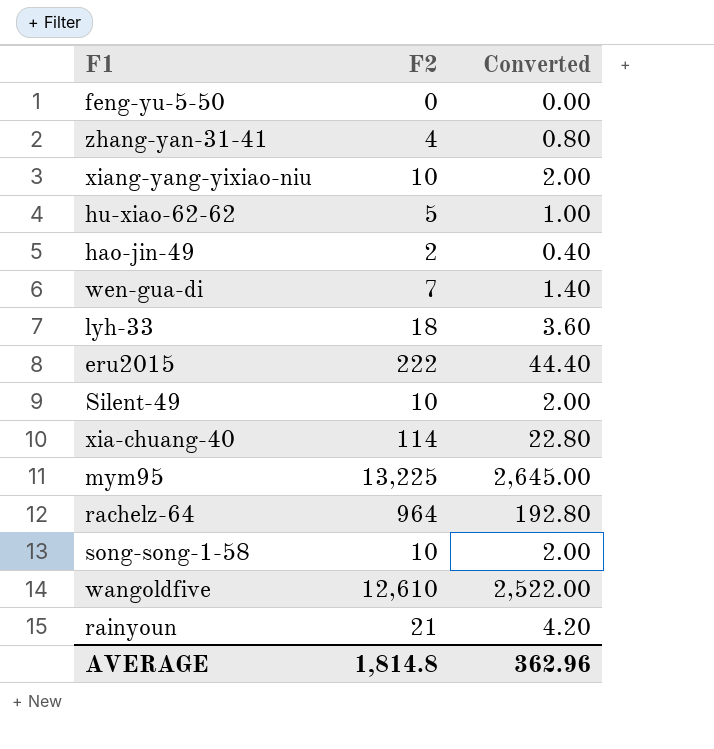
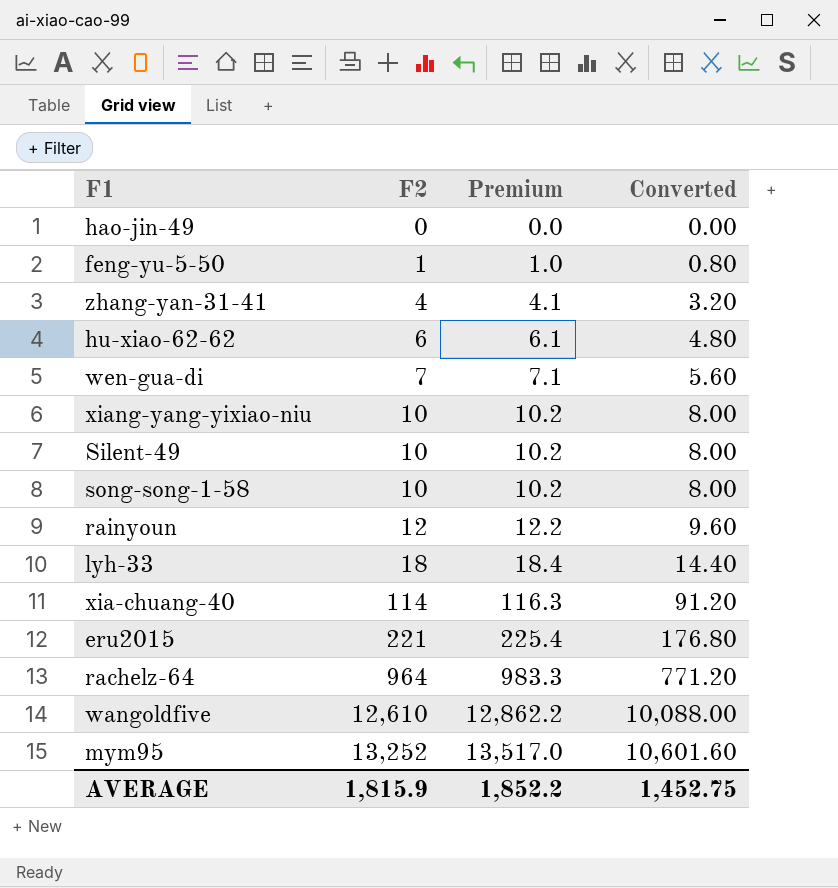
row order: none -> F2 ascending
column Premium | formula: none -> [F2] * 1.02
column Converted | formula: [F2] * 0.2 -> [F2] * 0.8
hao-jin-49 | F2: 2 -> 0
feng-yu-5-50 | F2: 0 -> 1
hu-xiao-62-62 | F2: 5 -> 6
rainyoun | F2: 21 -> 12
eru2015 | F2: 222 -> 221
mym95 | F2: 13,225 -> 13,252
AVERAGE | F2: 1,814.8 -> 1,815.9
AVERAGE | Converted: 362.96 -> 1,452.75

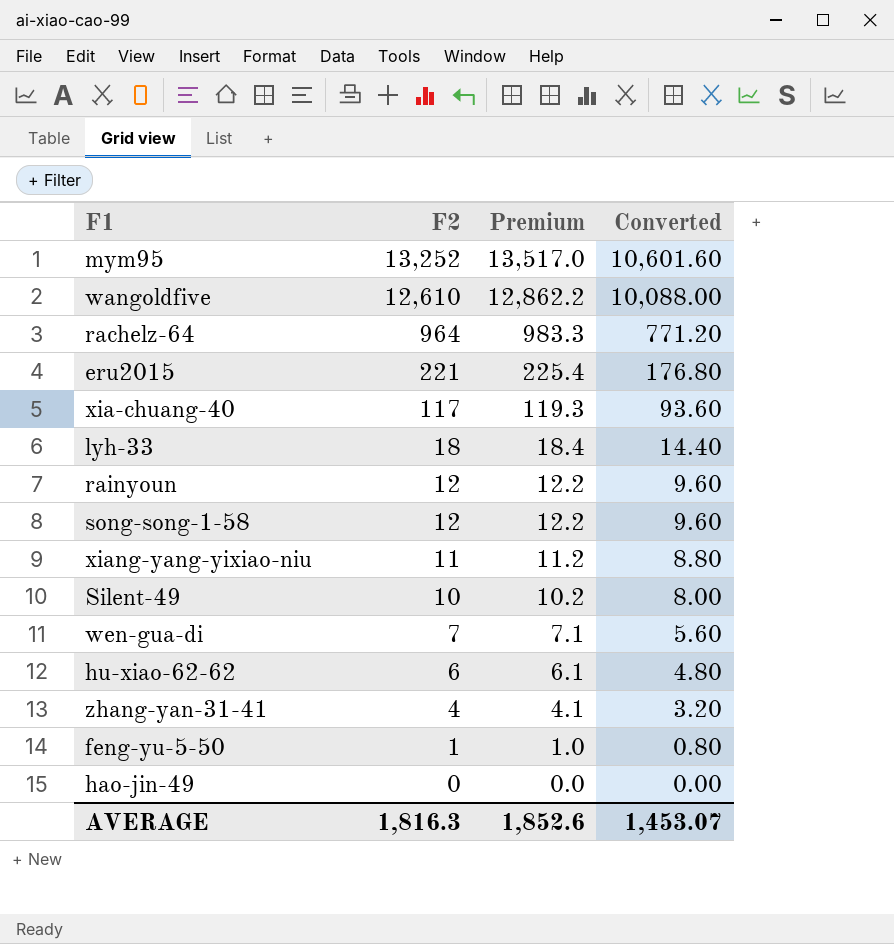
row order: F2 ascending -> F2 descending
xia-chuang-40 | F2: 114 -> 117
xia-chuang-40 | Premium: 116.3 -> 119.3
xia-chuang-40 | Converted: 91.20 -> 93.60
song-song-1-58 | F2: 10 -> 12
song-song-1-58 | Premium: 10.2 -> 12.2
song-song-1-58 | Converted: 8.00 -> 9.60
xiang-yang-yixiao-niu | F2: 10 -> 11
xiang-yang-yixiao-niu | Premium: 10.2 -> 11.2
xiang-yang-yixiao-niu | Converted: 8.00 -> 8.80
AVERAGE | F2: 1,815.9 -> 1,816.3
AVERAGE | Premium: 1,852.2 -> 1,852.6
AVERAGE | Converted: 1,452.75 -> 1,453.07

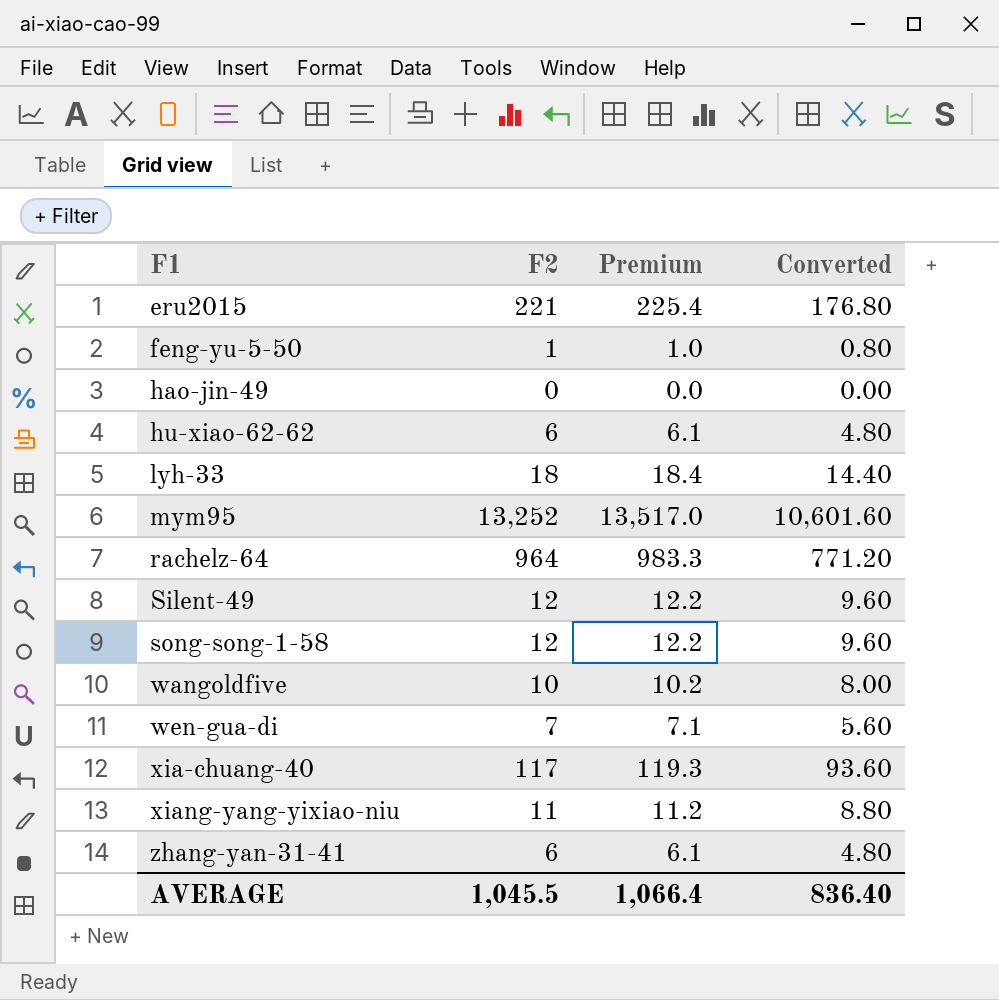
row order: F2 descending -> F1 ascending
row rainyoun: 12 | 12.2 | 9.60 -> none
Silent-49 | F2: 10 -> 12
Silent-49 | Premium: 10.2 -> 12.2
Silent-49 | Converted: 8.00 -> 9.60
wangoldfive | F2: 12,610 -> 10
wangoldfive | Premium: 12,862.2 -> 10.2
wangoldfive | Converted: 10,088.00 -> 8.00
zhang-yan-31-41 | F2: 4 -> 6
zhang-yan-31-41 | Premium: 4.1 -> 6.1
zhang-yan-31-41 | Converted: 3.20 -> 4.80
AVERAGE | F2: 1,816.3 -> 1,045.5
AVERAGE | Premium: 1,852.6 -> 1,066.4
AVERAGE | Converted: 1,453.07 -> 836.40

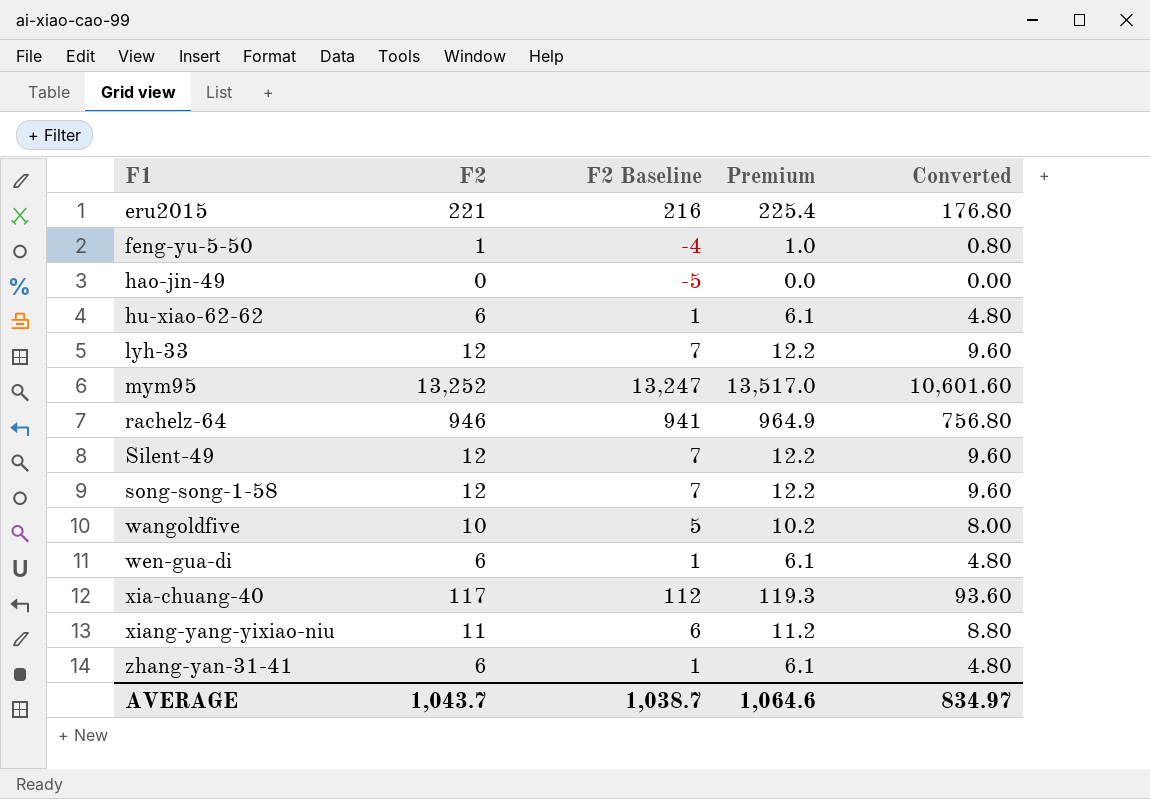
column F2 Baseline | formula: none -> [F2] - 5
lyh-33 | F2: 18 -> 12
lyh-33 | Premium: 18.4 -> 12.2
lyh-33 | Converted: 14.40 -> 9.60
rachelz-64 | F2: 964 -> 946
rachelz-64 | Premium: 983.3 -> 964.9
rachelz-64 | Converted: 771.20 -> 756.80
wen-gua-di | F2: 7 -> 6
wen-gua-di | Premium: 7.1 -> 6.1
wen-gua-di | Converted: 5.60 -> 4.80
AVERAGE | F2: 1,045.5 -> 1,043.7
AVERAGE | Premium: 1,066.4 -> 1,064.6
AVERAGE | Converted: 836.40 -> 834.97

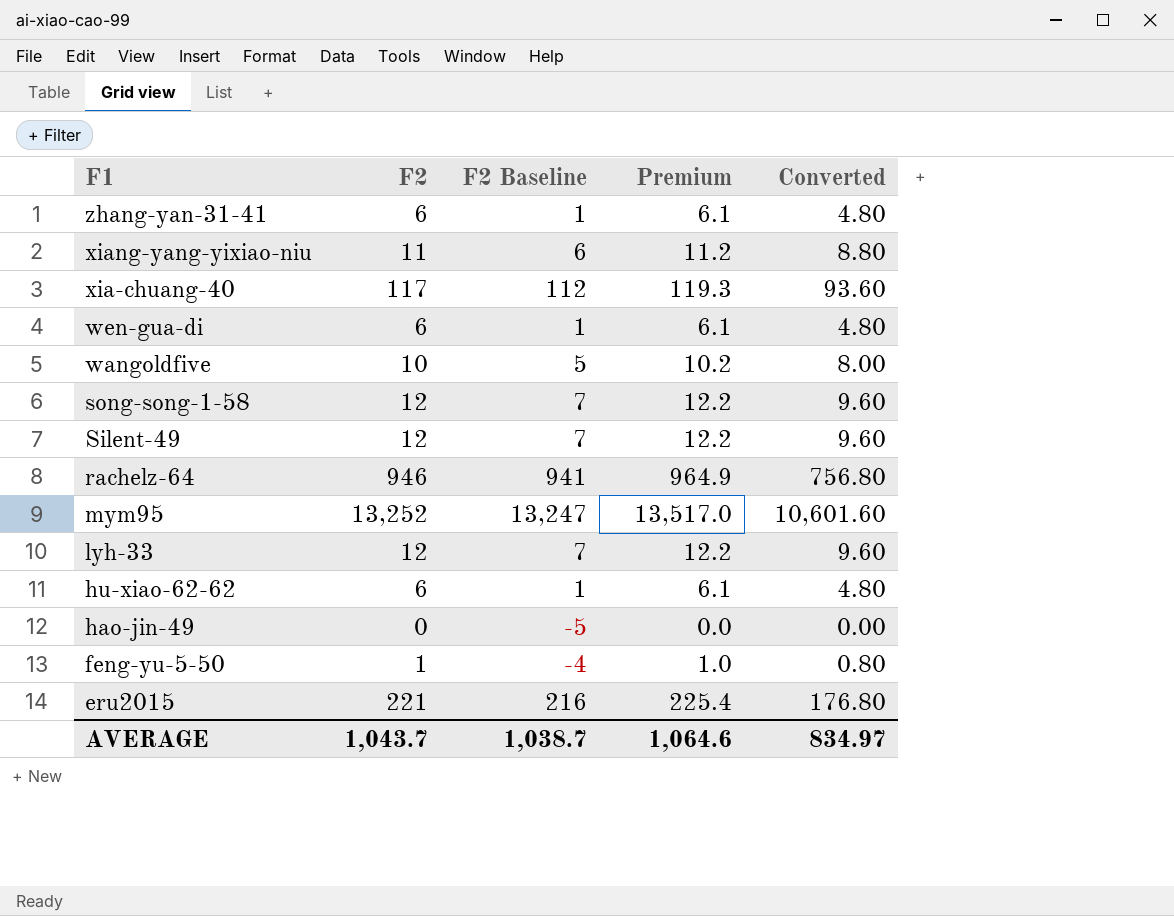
row order: F1 ascending -> F1 descending

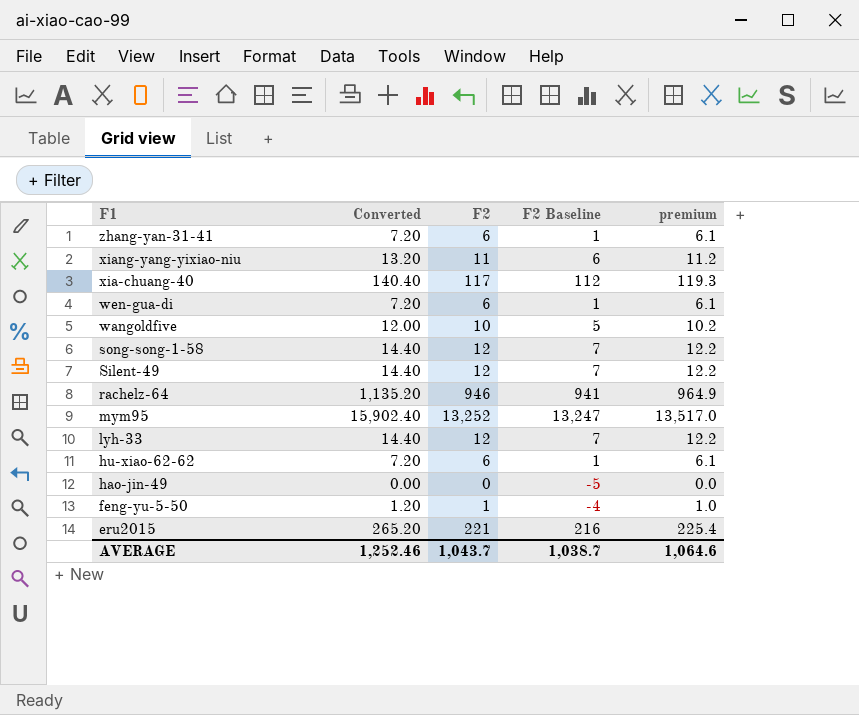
column Converted | formula: [F2] * 0.8 -> [F2] * 1.2
column Converted | position: 5 -> 2
column name: Premium -> premium
AVERAGE | Converted: 834.97 -> 1,252.46

